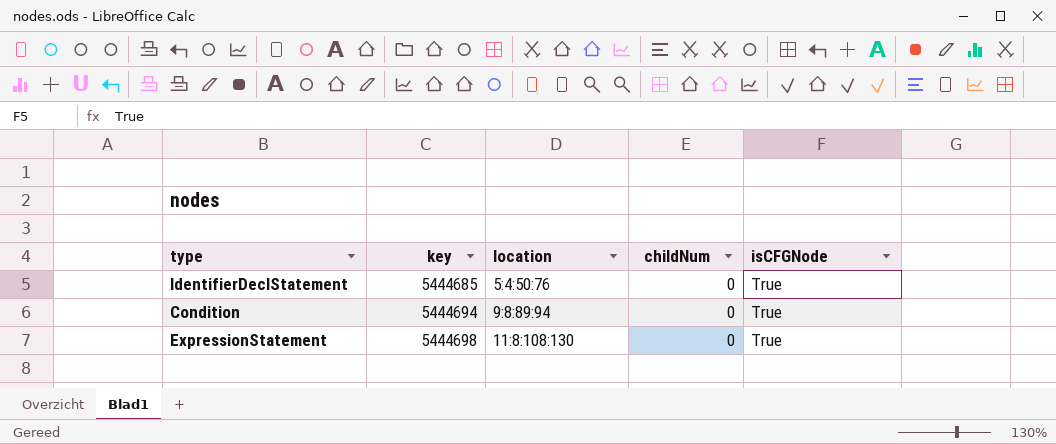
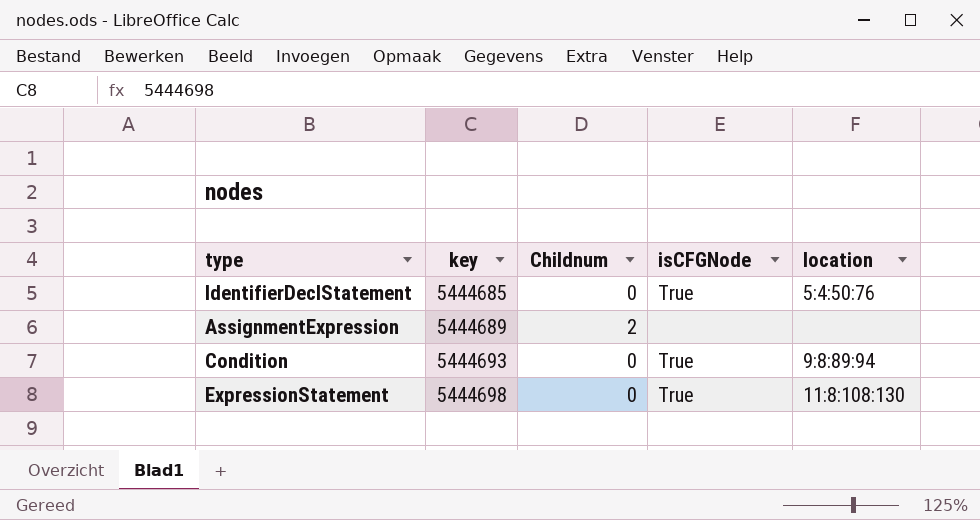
column name: childNum -> Childnum
column location | position: 3 -> 5
row AssignmentExpression: none -> 5444689 | 2 | none | none
Condition | key: 5444694 -> 5444693

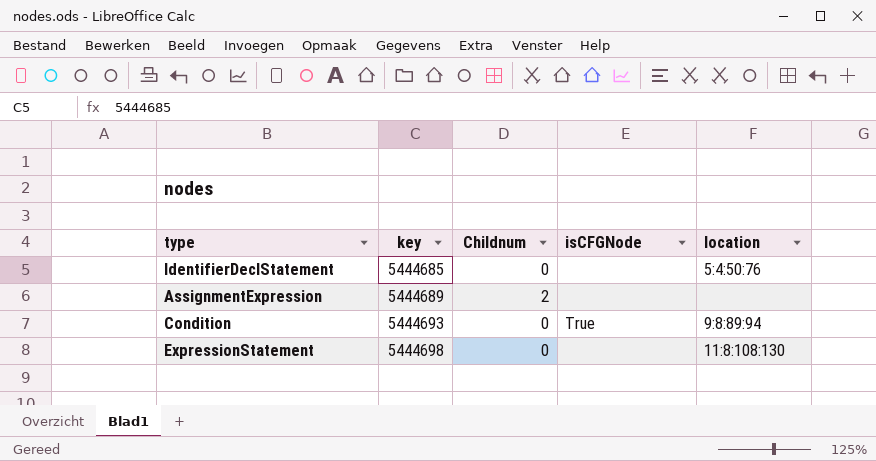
IdentifierDeclStatement | isCFGNode: True -> none
ExpressionStatement | isCFGNode: True -> none

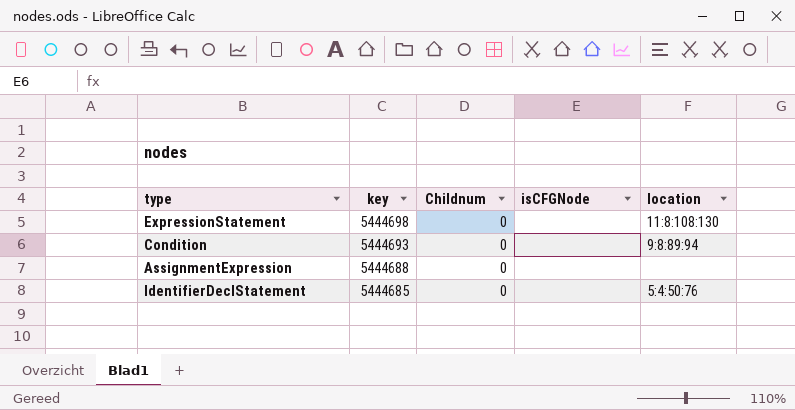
row order: key ascending -> key descending
Condition | isCFGNode: True -> none
AssignmentExpression | key: 5444689 -> 5444688
AssignmentExpression | Childnum: 2 -> 0

